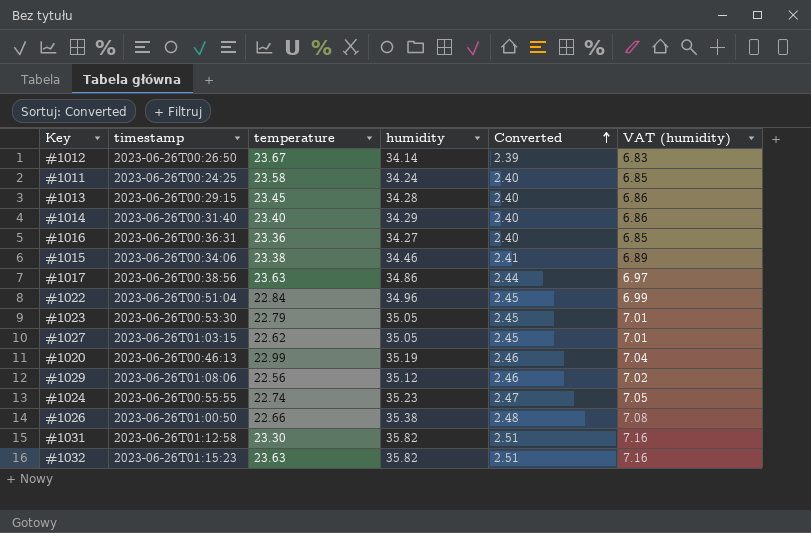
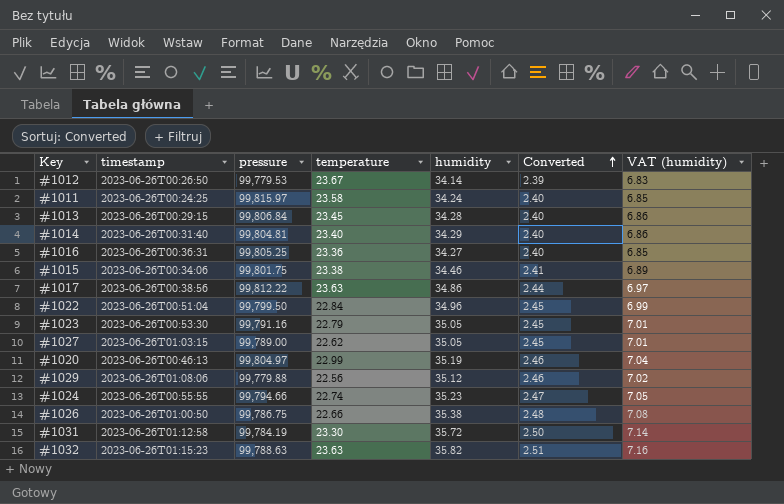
column pressure | position: none -> 3
#1031 | humidity: 35.82 -> 35.72
#1031 | Converted: 2.51 -> 2.50
#1031 | VAT (humidity): 7.16 -> 7.14

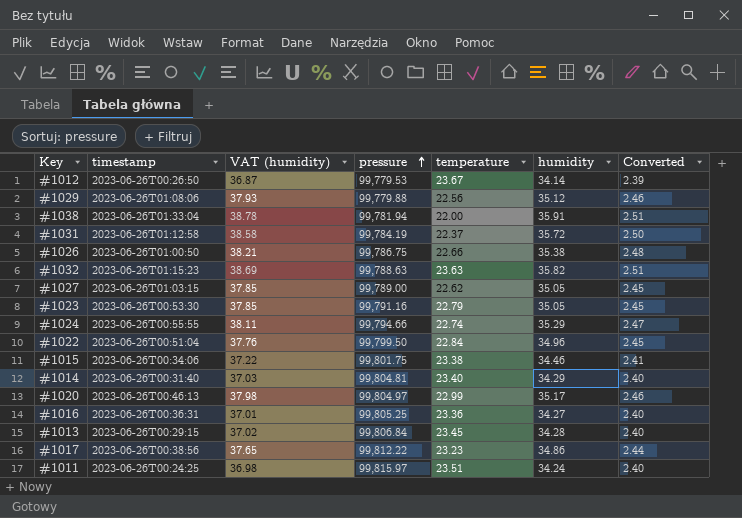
row order: Converted ascending -> pressure ascending
column VAT (humidity) | formula: [humidity] * 0.2 -> [humidity] * 1.08
column VAT (humidity) | position: 7 -> 3
row #1038: none -> 2023-06-26T01:33:04 | 38.78 | 99,781.94 | 22.00 | 35.91 | 2.51
#1031 | temperature: 23.30 -> 22.37
#1024 | humidity: 35.23 -> 35.29
#1020 | humidity: 35.19 -> 35.17
#1017 | temperature: 23.63 -> 23.23
#1011 | temperature: 23.58 -> 23.51

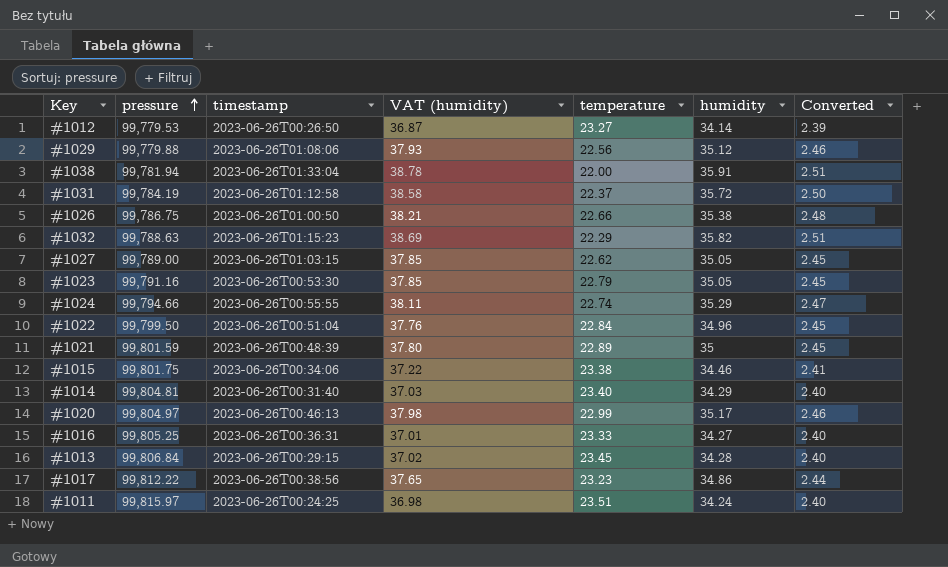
column pressure | position: 4 -> 2
#1012 | temperature: 23.67 -> 23.27
#1032 | temperature: 23.63 -> 22.29
row #1021: none -> 99,801.59 | 2023-06-26T00:48:39 | 37.80 | 22.89 | 35 | 2.45
#1016 | temperature: 23.36 -> 23.33

